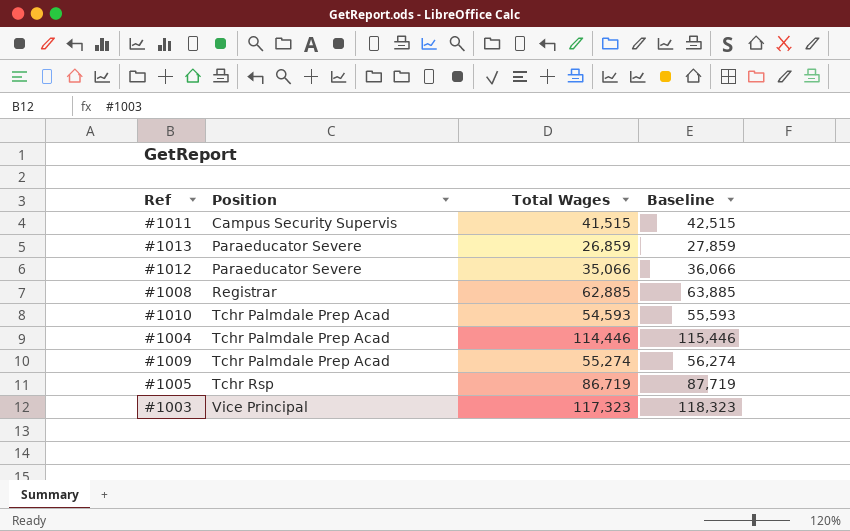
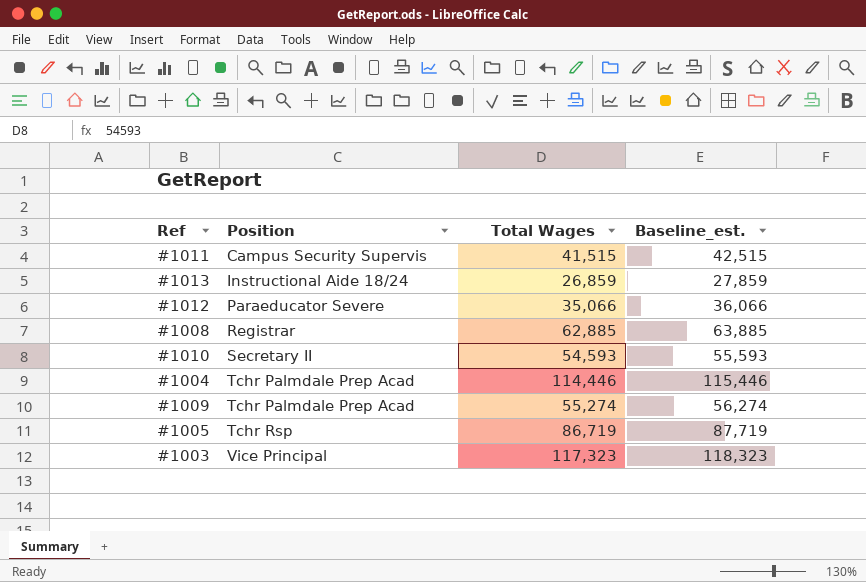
column name: Baseline -> Baseline_est.
#1013 | Position: Paraeducator Severe -> Instructional Aide 18/24
#1010 | Position: Tchr Palmdale Prep Acad -> Secretary II

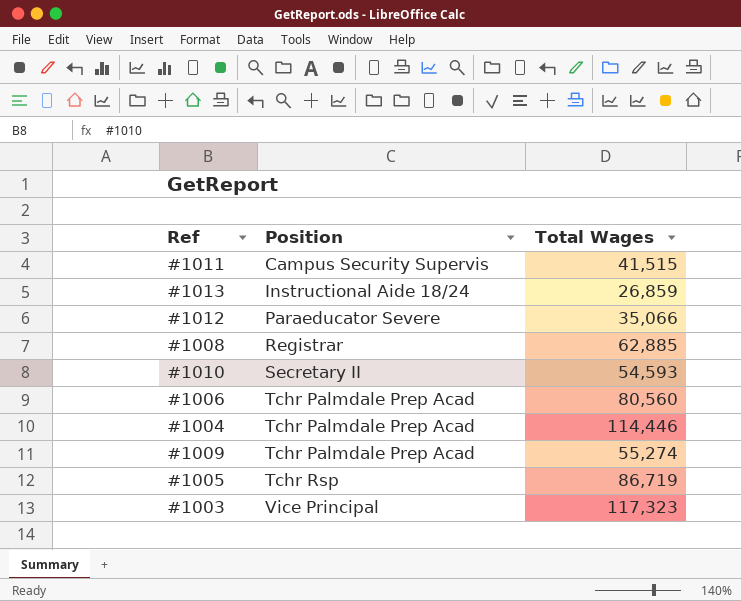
column Baseline_est. | formula: [Total Wages] + 1000 -> none
row #1006: none -> Tchr Palmdale Prep Acad | 80,560

